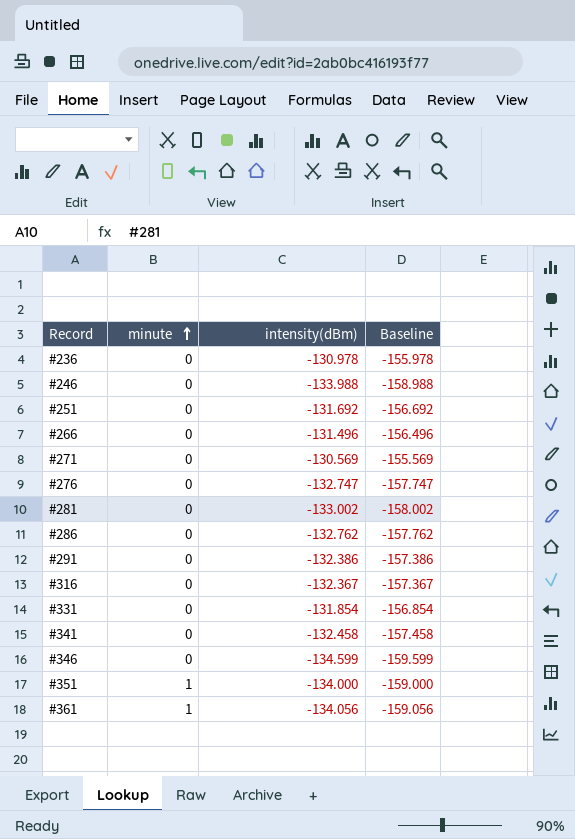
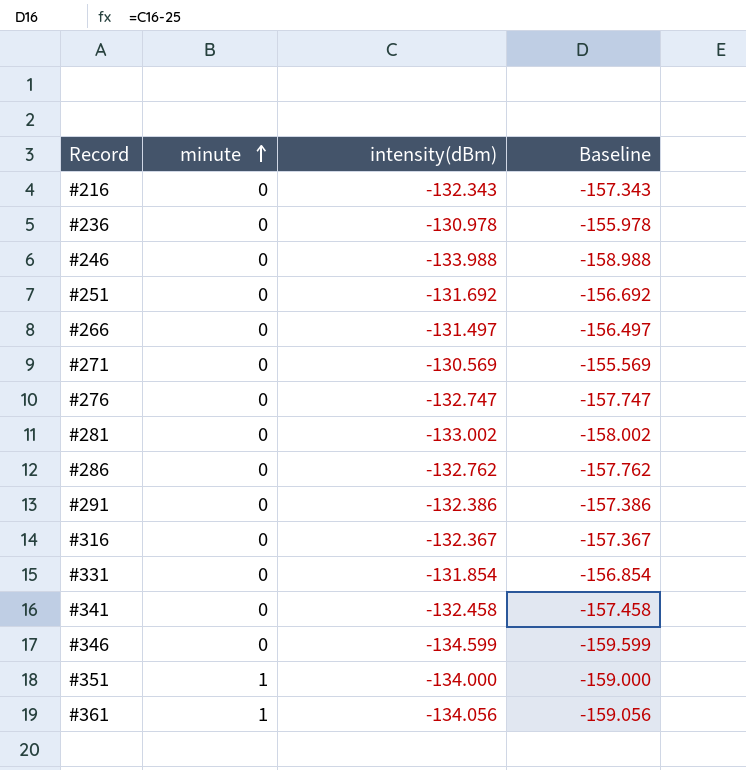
row #216: none -> 0 | -132.343 | -157.343
#266 | intensity(dBm): -131.496 -> -131.497
#266 | Baseline: -156.496 -> -156.497

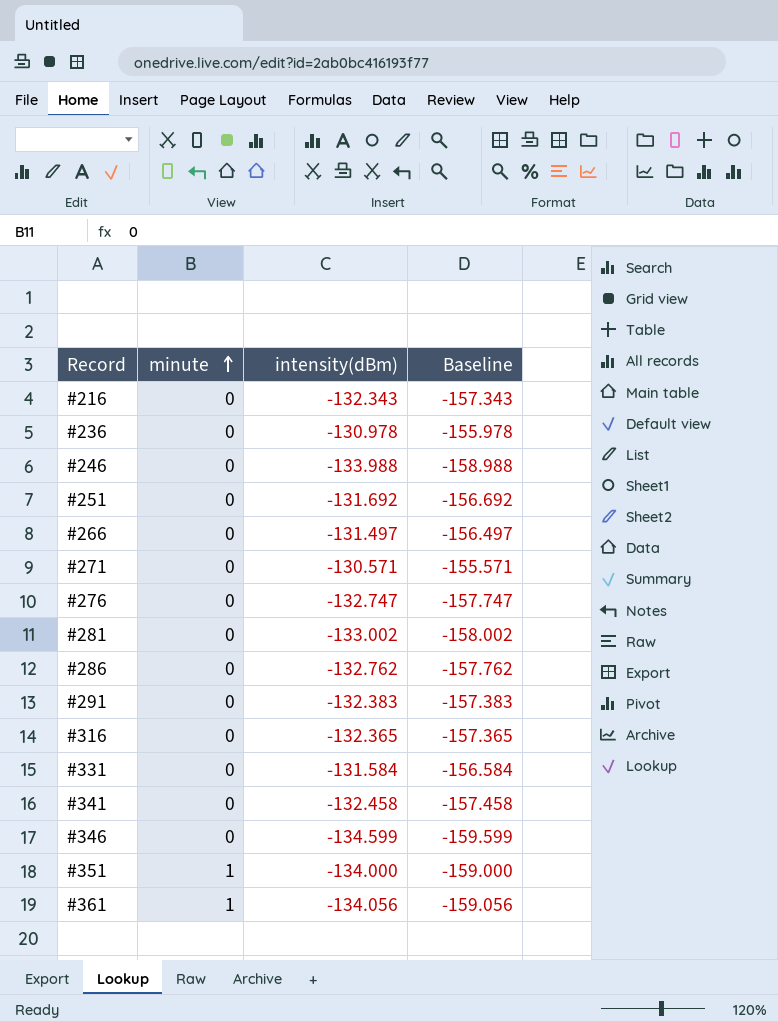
#271 | intensity(dBm): -130.569 -> -130.571
#271 | Baseline: -155.569 -> -155.571
#291 | intensity(dBm): -132.386 -> -132.383
#291 | Baseline: -157.386 -> -157.383
#316 | intensity(dBm): -132.367 -> -132.365
#316 | Baseline: -157.367 -> -157.365
#331 | intensity(dBm): -131.854 -> -131.584
#331 | Baseline: -156.854 -> -156.584

